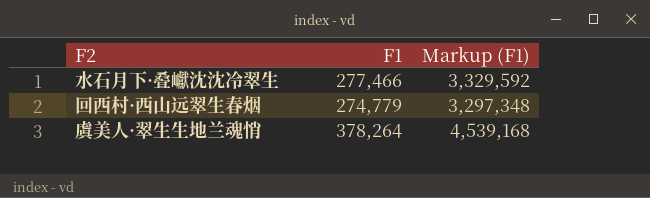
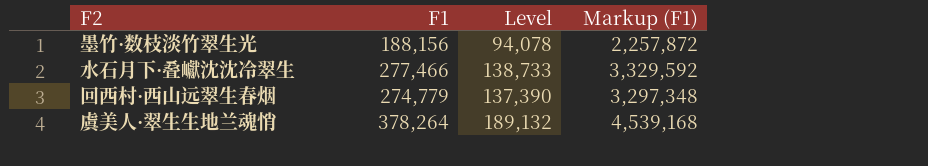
column Level | formula: none -> [F1] * 0.5
row 墨竹·数枝淡竹翠生光: none -> 188,156 | 94,078 | 2,257,872

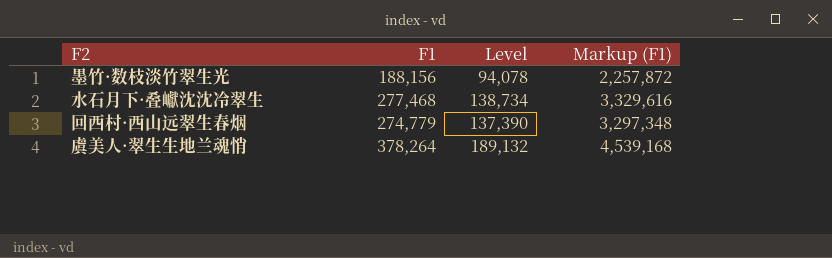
水石月下·叠巘沈沈冷翠生 | F1: 277,466 -> 277,468
水石月下·叠巘沈沈冷翠生 | Level: 138,733 -> 138,734
水石月下·叠巘沈沈冷翠生 | Markup (F1): 3,329,592 -> 3,329,616

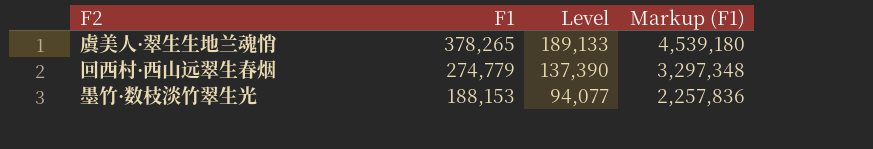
row order: none -> F1 descending
row 水石月下·叠巘沈沈冷翠生: 277,468 | 138,734 | 3,329,616 -> none
虞美人·翠生生地兰魂悄 | F1: 378,264 -> 378,265
虞美人·翠生生地兰魂悄 | Level: 189,132 -> 189,133
虞美人·翠生生地兰魂悄 | Markup (F1): 4,539,168 -> 4,539,180
墨竹·数枝淡竹翠生光 | F1: 188,156 -> 188,153
墨竹·数枝淡竹翠生光 | Level: 94,078 -> 94,077
墨竹·数枝淡竹翠生光 | Markup (F1): 2,257,872 -> 2,257,836

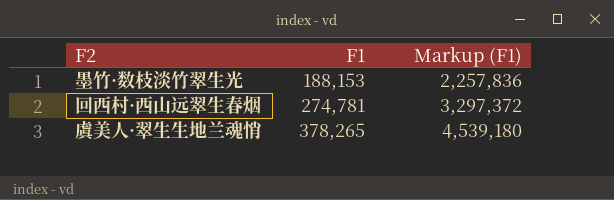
row order: F1 descending -> F1 ascending
column Level | formula: [F1] * 0.5 -> none
回西村·西山远翠生春烟 | F1: 274,779 -> 274,781
回西村·西山远翠生春烟 | Markup (F1): 3,297,348 -> 3,297,372

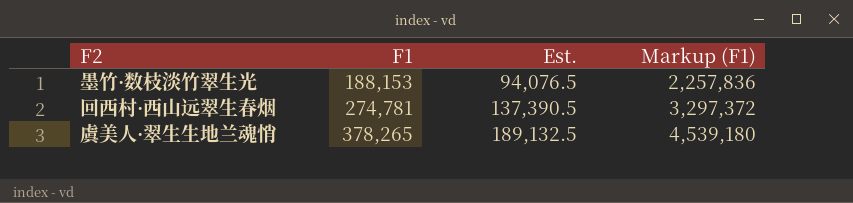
column Est. | formula: none -> [F1] * 0.5

